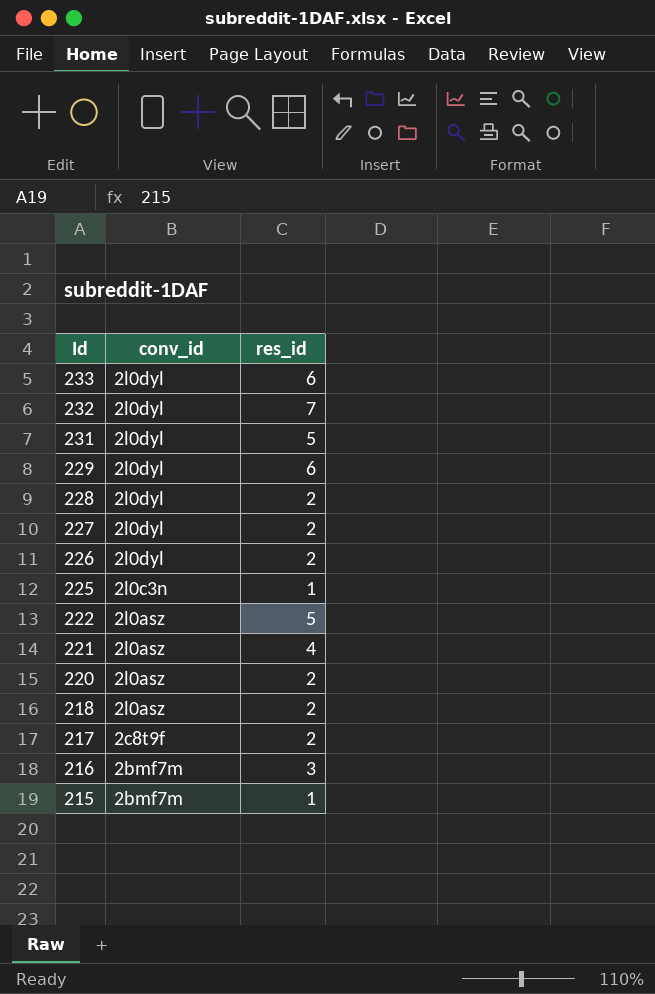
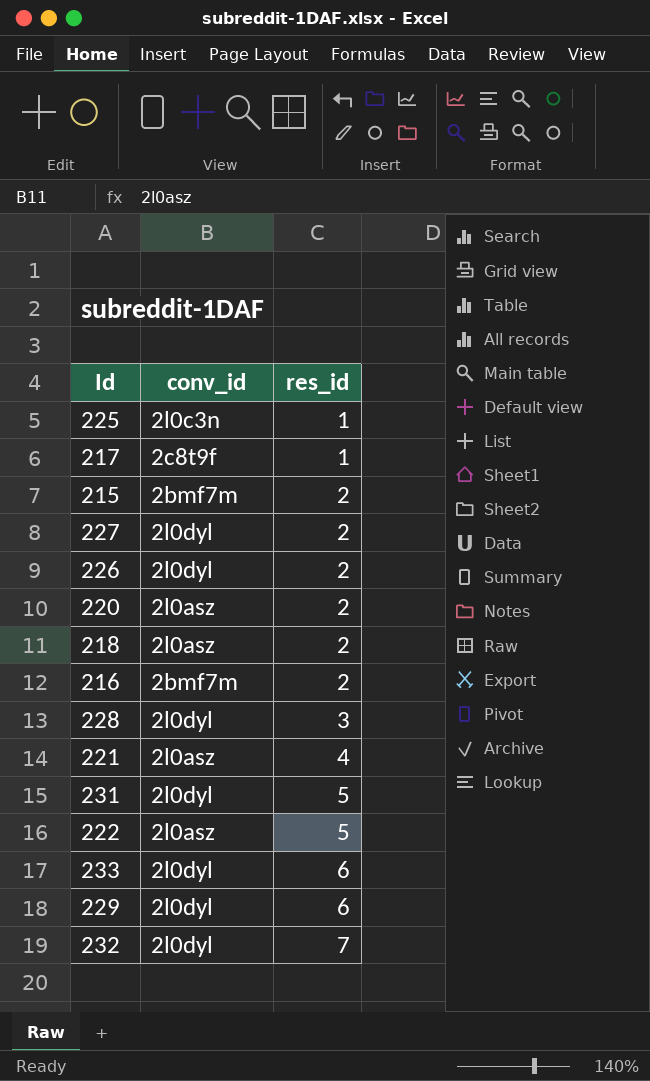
row order: Id descending -> res_id ascending
217 | res_id: 2 -> 1
215 | res_id: 1 -> 2
216 | res_id: 3 -> 2
228 | res_id: 2 -> 3

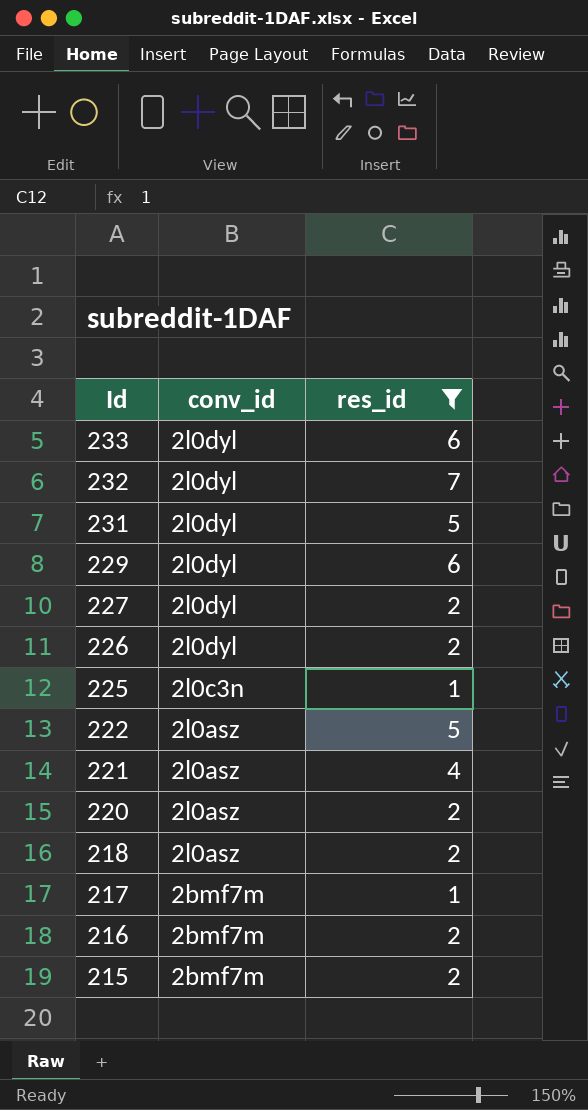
filter: none -> res_id != 3
row order: res_id ascending -> Id descending
217 | conv_id: 2c8t9f -> 2bmf7m

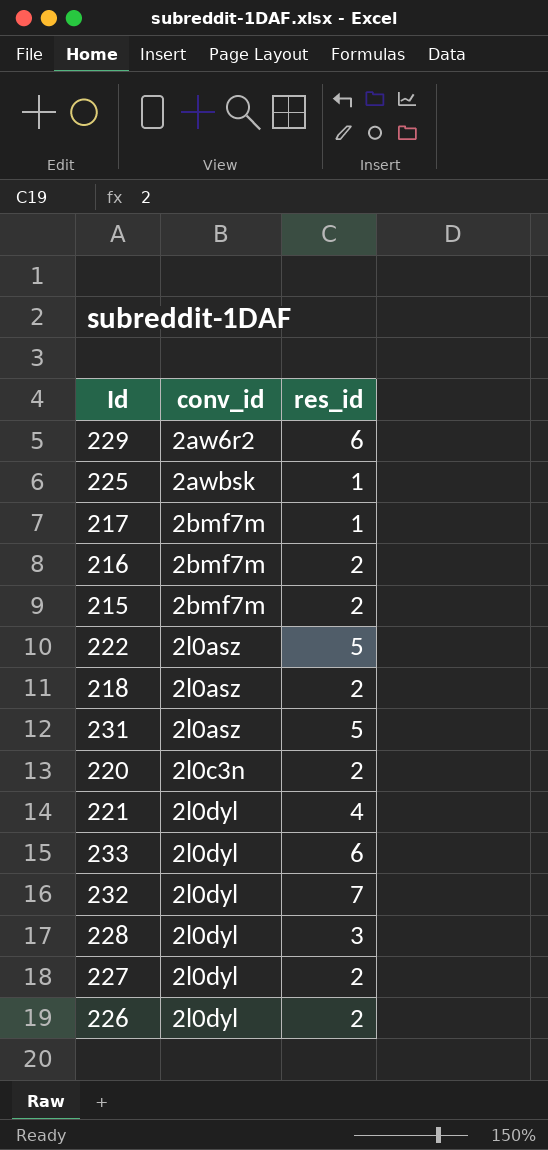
filter: res_id != 3 -> none
row order: Id descending -> conv_id ascending
229 | conv_id: 2l0dyl -> 2aw6r2
225 | conv_id: 2l0c3n -> 2awbsk
231 | conv_id: 2l0dyl -> 2l0asz
220 | conv_id: 2l0asz -> 2l0c3n
221 | conv_id: 2l0asz -> 2l0dyl

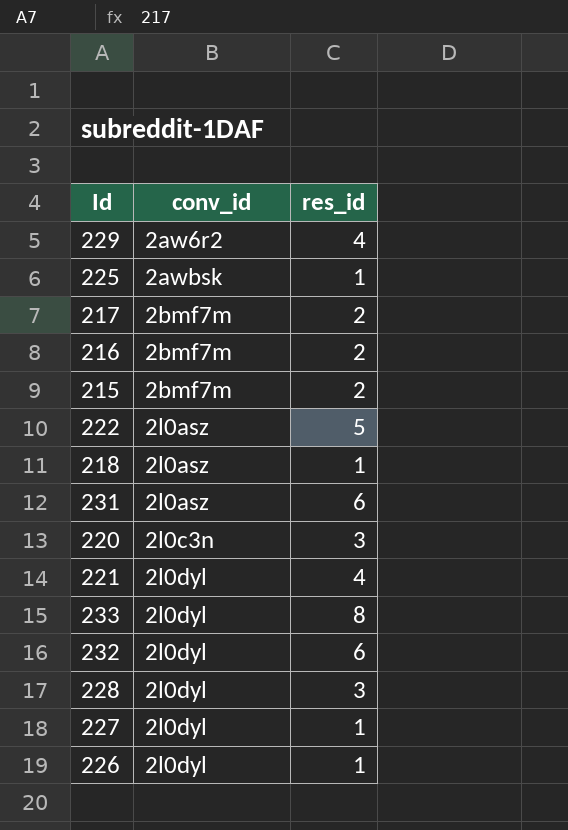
229 | res_id: 6 -> 4
217 | res_id: 1 -> 2
218 | res_id: 2 -> 1
231 | res_id: 5 -> 6
220 | res_id: 2 -> 3
233 | res_id: 6 -> 8
232 | res_id: 7 -> 6
227 | res_id: 2 -> 1
226 | res_id: 2 -> 1

